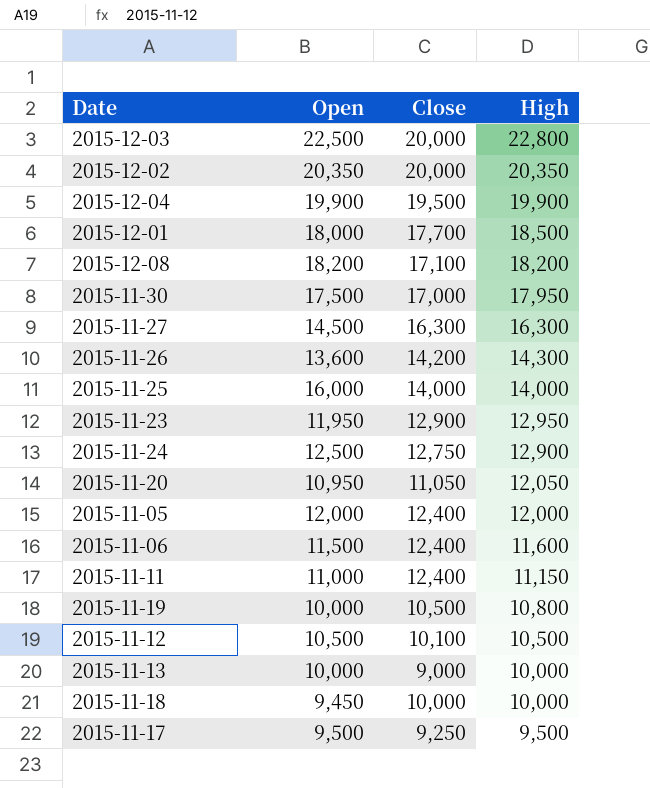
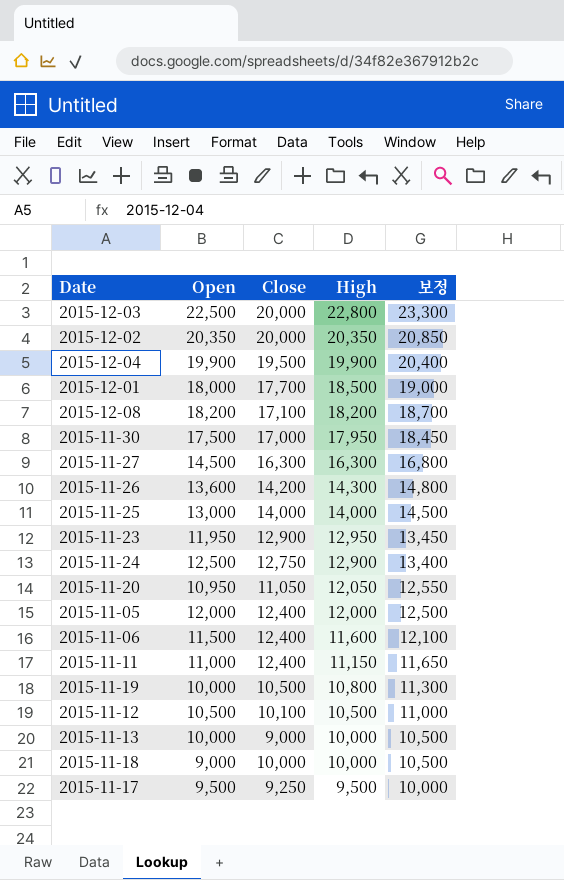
column 보정 | formula: none -> [High] + 500
2015-11-25 | Open: 16,000 -> 13,000
2015-11-18 | Open: 9,450 -> 9,000

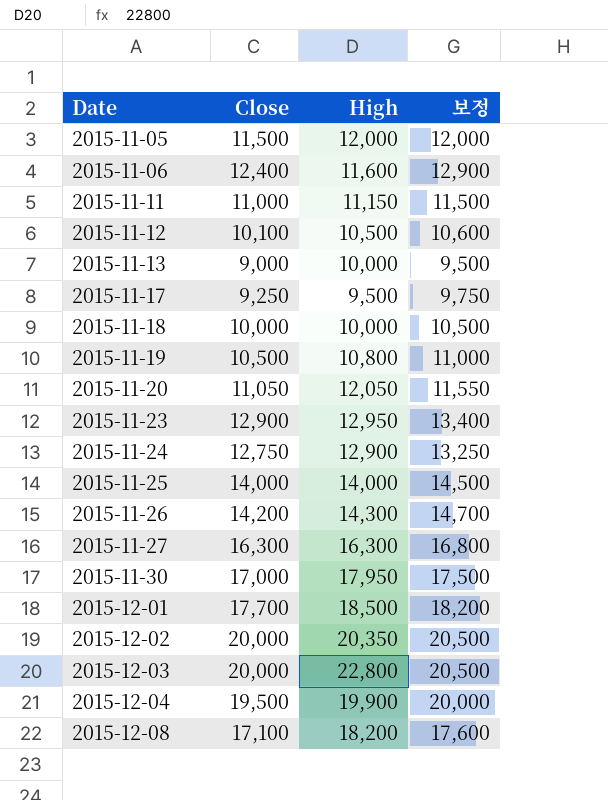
row order: High descending -> Date ascending
column Open | position: 2 -> none
column 보정 | formula: [High] + 500 -> [Close] + 500
2015-11-05 | Close: 12,400 -> 11,500
2015-11-11 | Close: 12,400 -> 11,000

